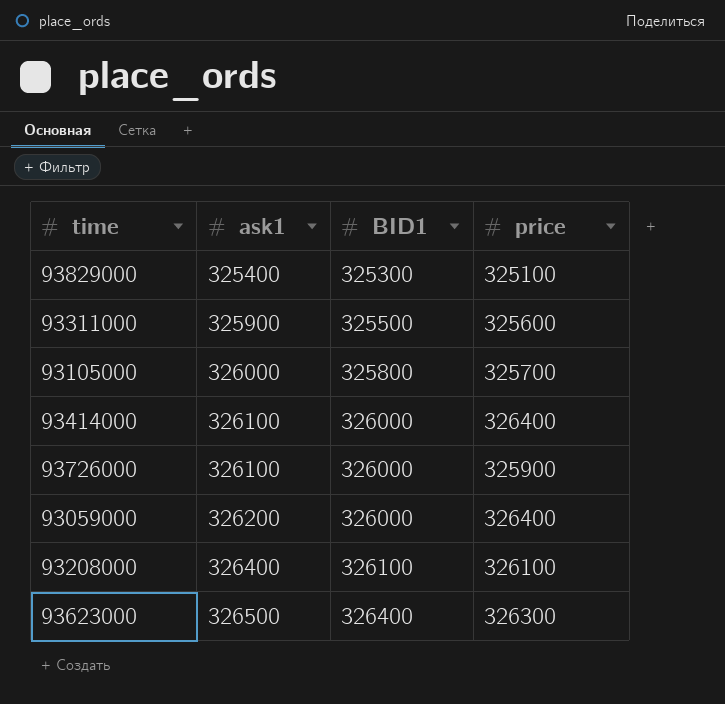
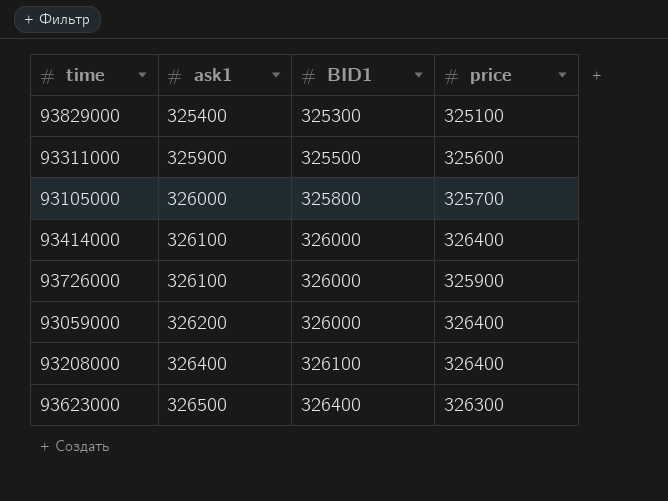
93208000 | price: 326100 -> 326400

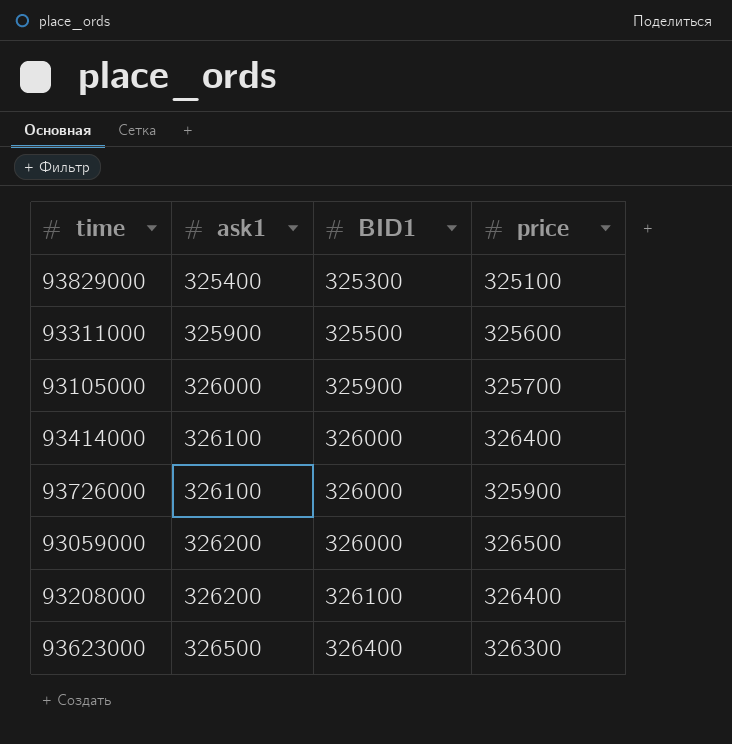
93105000 | BID1: 325800 -> 325900
93059000 | price: 326400 -> 326500
93208000 | ask1: 326400 -> 326200

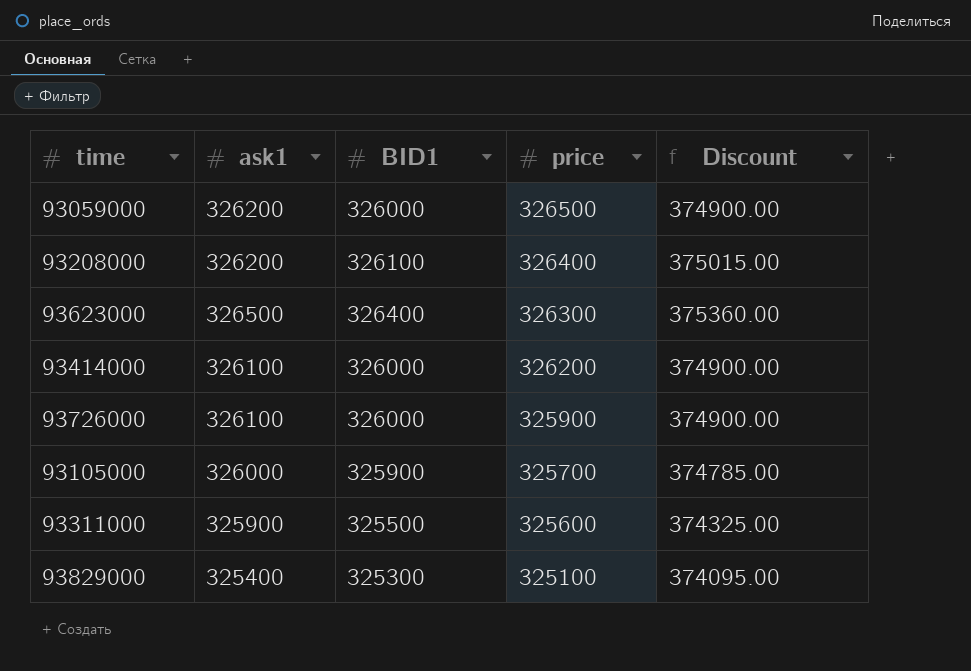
row order: ask1 ascending -> price descending
column Discount | formula: none -> [BID1] * 1.15
93414000 | price: 326400 -> 326200

